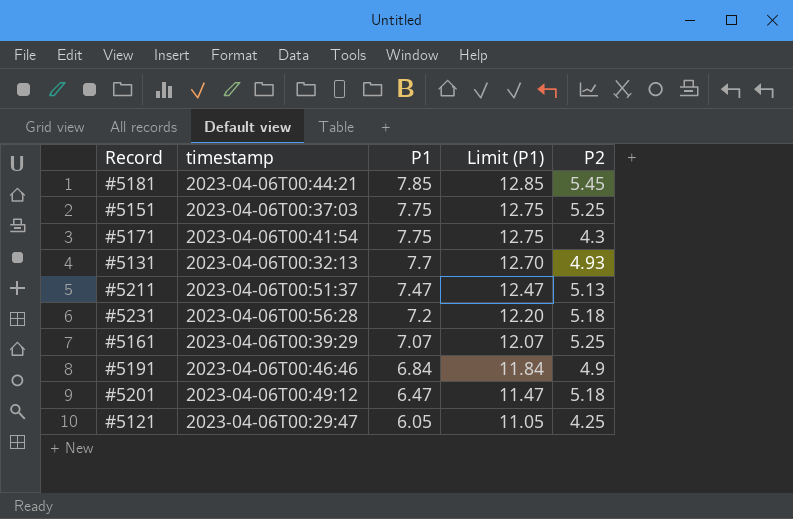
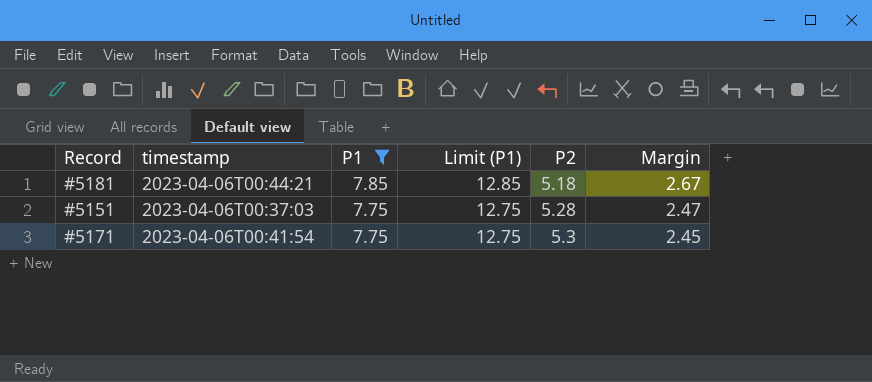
filter: none -> P1 >= 7.75
column Margin | formula: none -> [P1] - [P2]
#5181 | P2: 5.45 -> 5.18
#5151 | P2: 5.25 -> 5.28
#5171 | P2: 4.3 -> 5.3

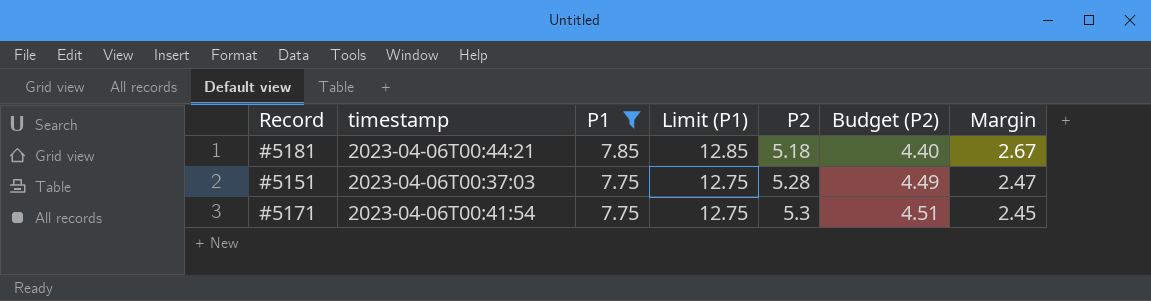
column Budget (P2) | formula: none -> [P2] * 0.85

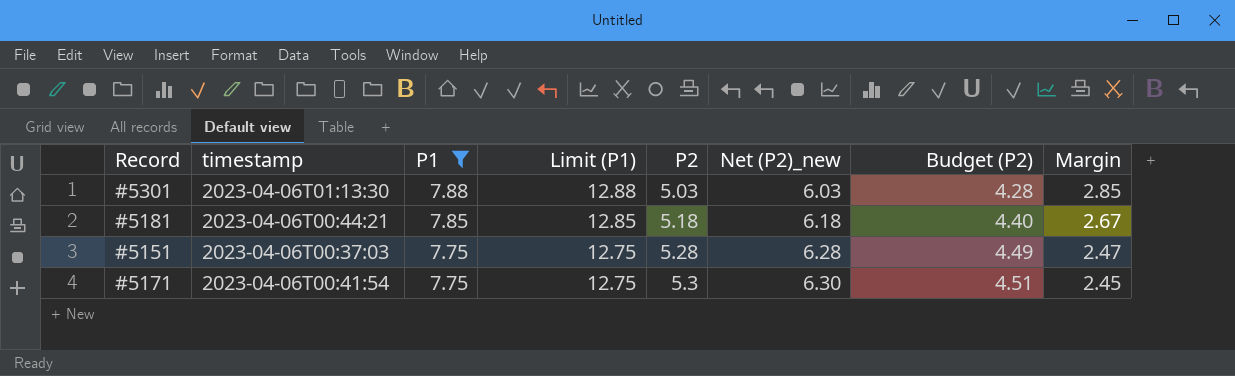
column Net (P2)_new | formula: none -> [P2] + 1
row #5301: none -> 2023-04-06T01:13:30 | 7.88 | 12.88 | 5.03 | 6.03 | 4.28 | 2.85

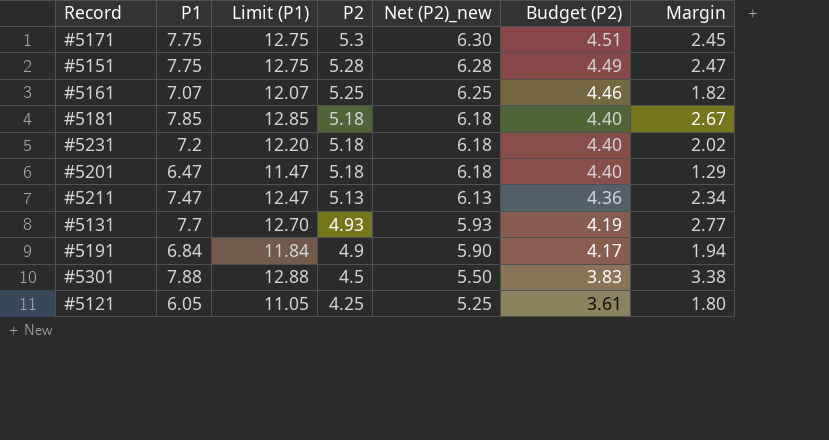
filter: P1 >= 7.75 -> none
row order: P1 descending -> P2 descending
column timestamp | position: 2 -> none
#5301 | P2: 5.03 -> 4.5
#5301 | Net (P2)_new: 6.03 -> 5.50
#5301 | Budget (P2): 4.28 -> 3.83
#5301 | Margin: 2.85 -> 3.38

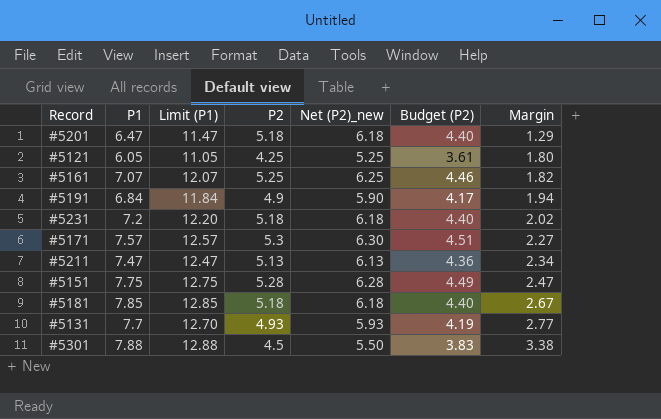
row order: P2 descending -> Margin ascending
#5171 | P1: 7.75 -> 7.57
#5171 | Limit (P1): 12.75 -> 12.57
#5171 | Margin: 2.45 -> 2.27

